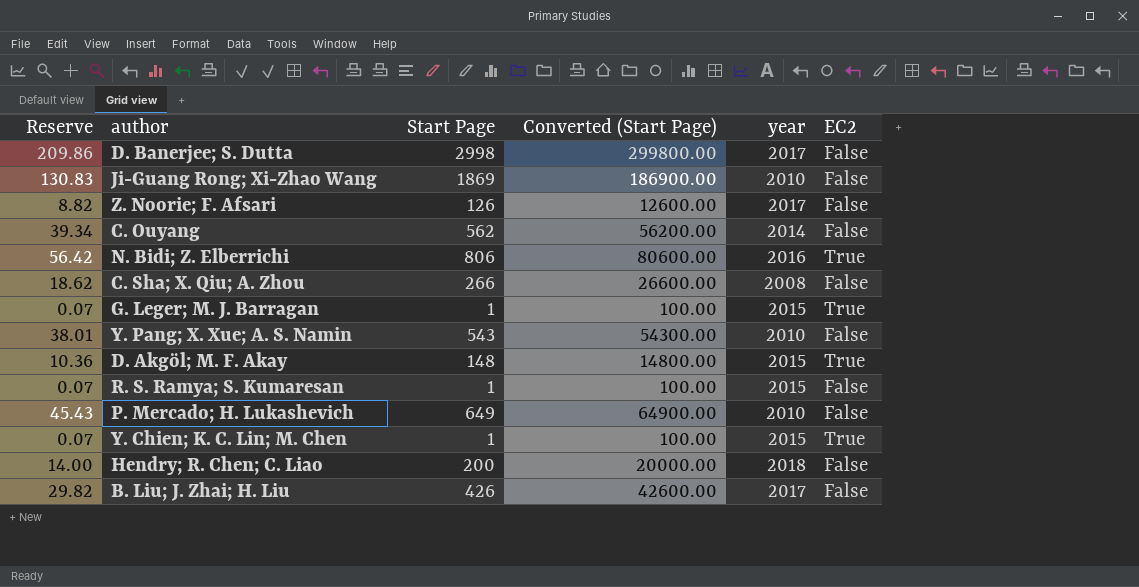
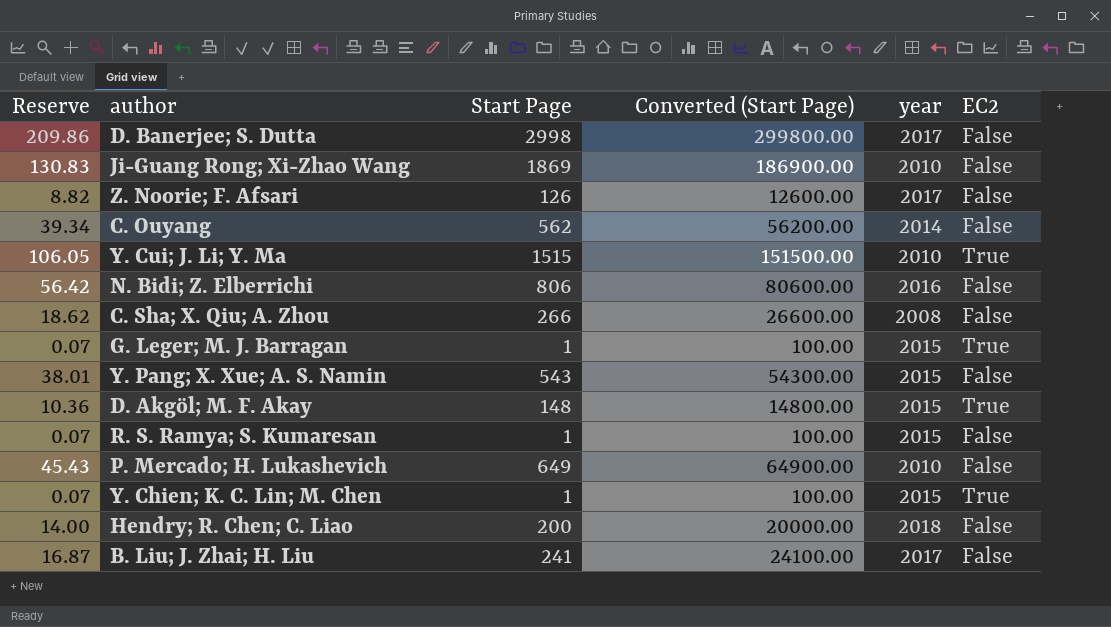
row Y. Cui; J. Li; Y. Ma: none -> 106.05 | 1515 | 151500.00 | 2010 | True
N. Bidi; Z. Elberrichi | EC2: True -> False
Y. Pang; X. Xue; A. S. Namin | year: 2010 -> 2015
B. Liu; J. Zhai; H. Liu | Reserve: 29.82 -> 16.87
B. Liu; J. Zhai; H. Liu | Start Page: 426 -> 241
B. Liu; J. Zhai; H. Liu | Converted (Start Page): 42600.00 -> 24100.00

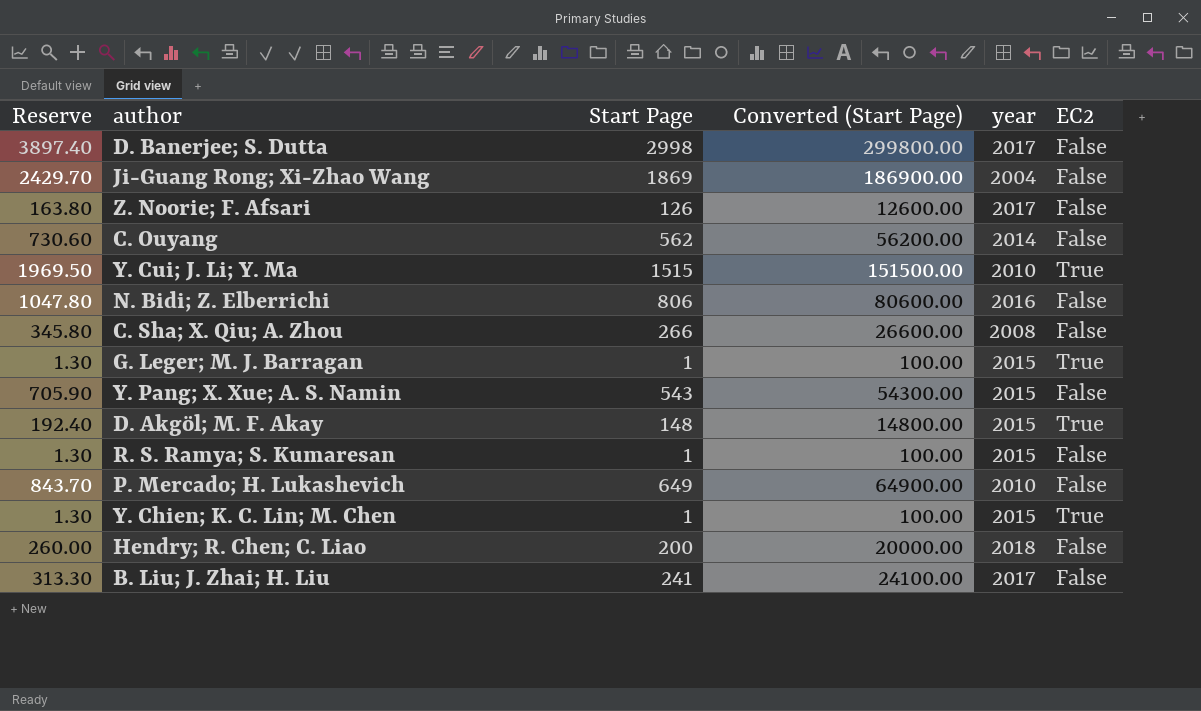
column Reserve | formula: [Start Page] * 0.07 -> [Start Page] * 1.3
Ji-Guang Rong; Xi-Zhao Wang | year: 2010 -> 2004

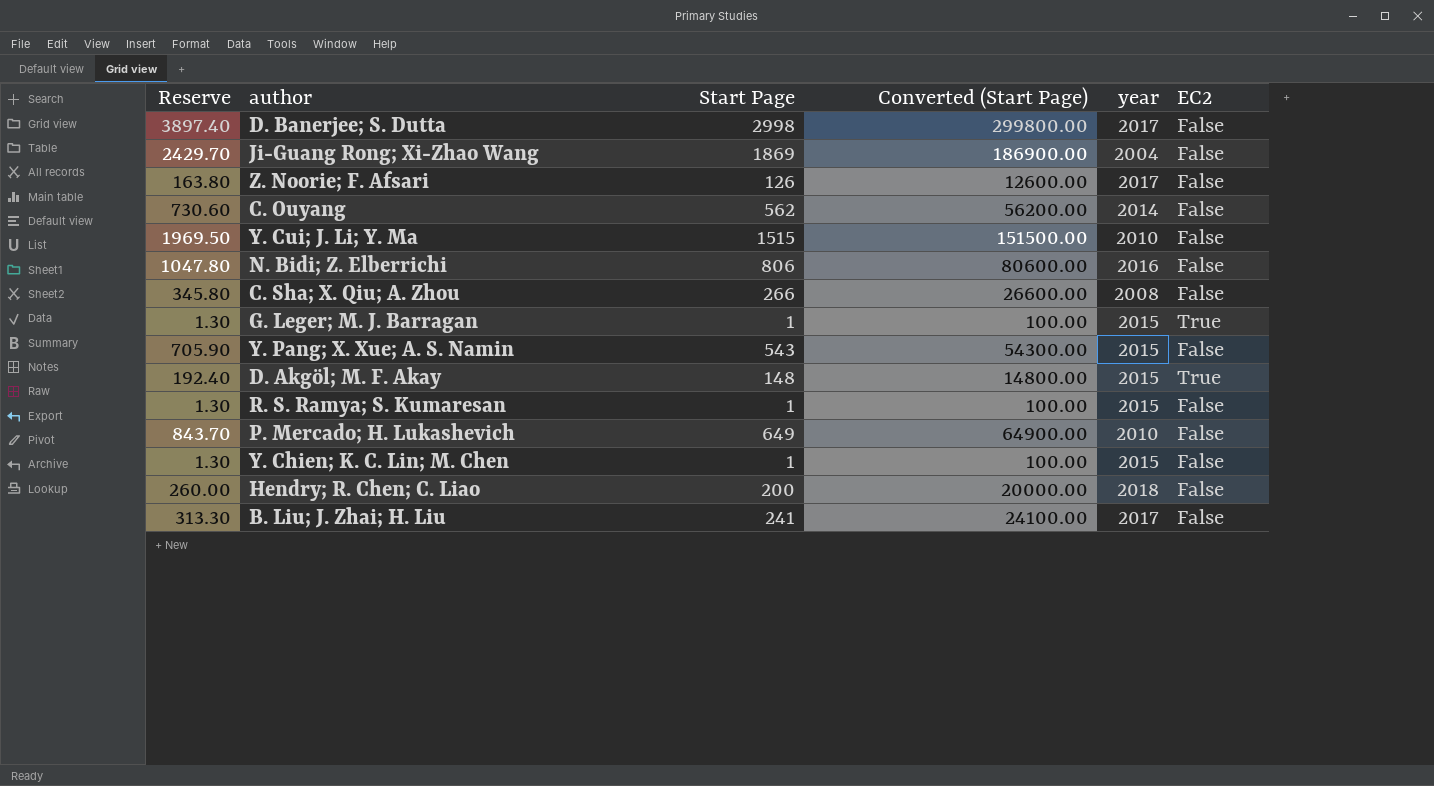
Y. Cui; J. Li; Y. Ma | EC2: True -> False
Y. Chien; K. C. Lin; M. Chen | EC2: True -> False

